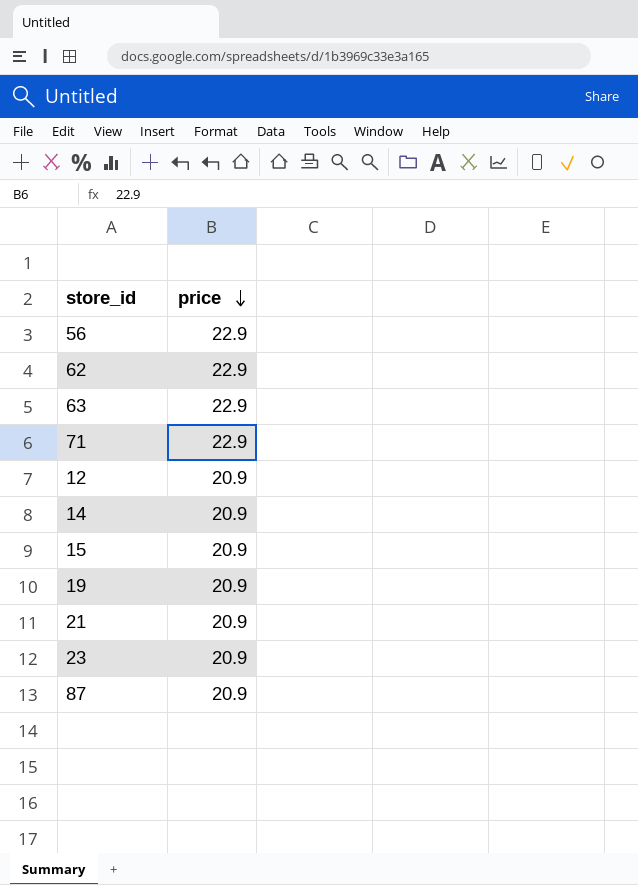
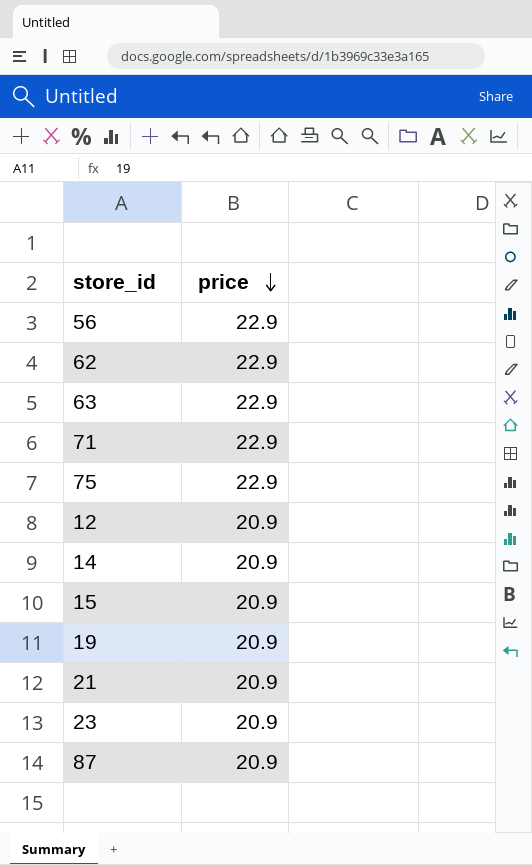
row 75: none -> 22.9

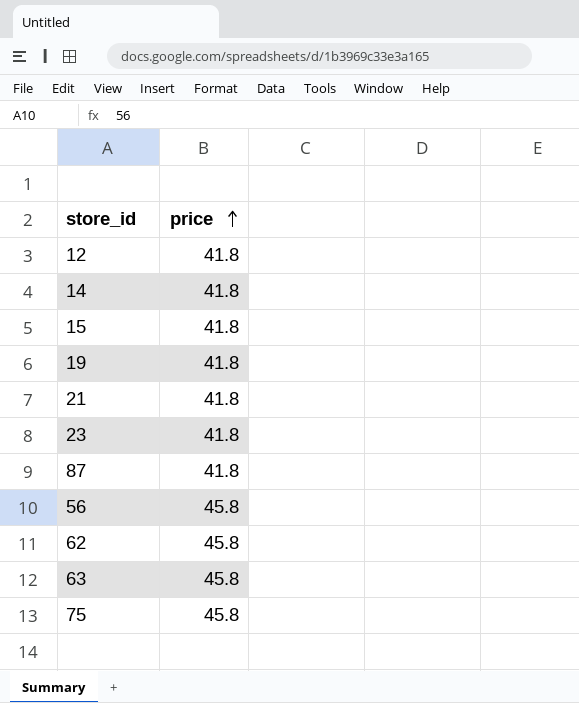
row order: price descending -> price ascending
row 71: 22.9 -> none
12 | price: 20.9 -> 41.8
14 | price: 20.9 -> 41.8
15 | price: 20.9 -> 41.8
19 | price: 20.9 -> 41.8
21 | price: 20.9 -> 41.8
23 | price: 20.9 -> 41.8
87 | price: 20.9 -> 41.8
56 | price: 22.9 -> 45.8
62 | price: 22.9 -> 45.8
63 | price: 22.9 -> 45.8
75 | price: 22.9 -> 45.8

